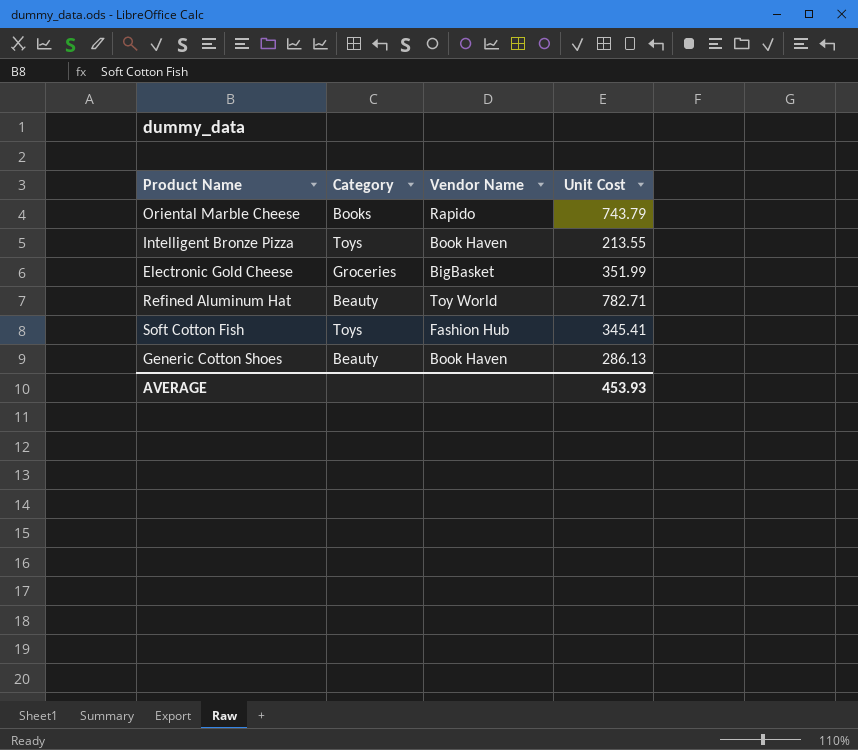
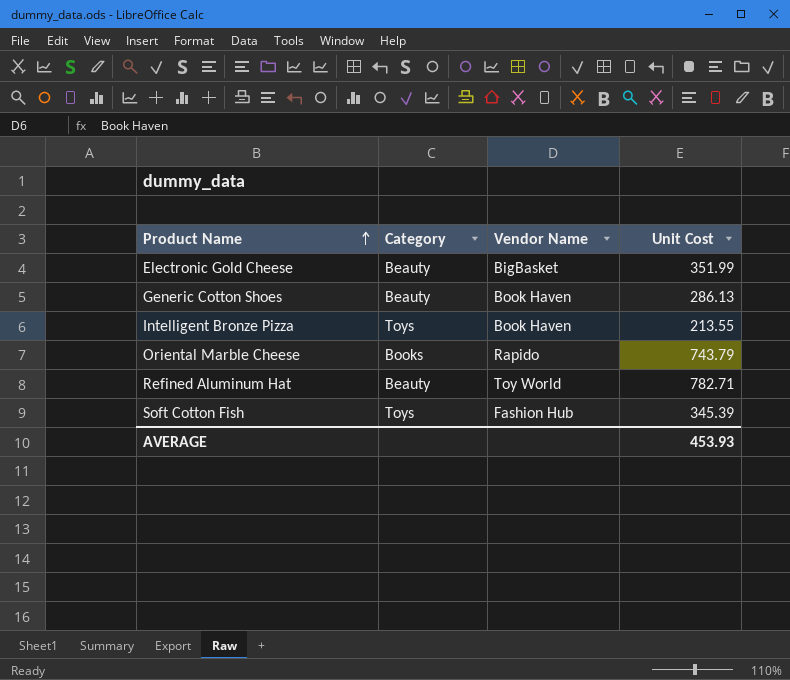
row order: none -> Product Name ascending
Electronic Gold Cheese | Category: Groceries -> Beauty
Soft Cotton Fish | Unit Cost: 345.41 -> 345.39

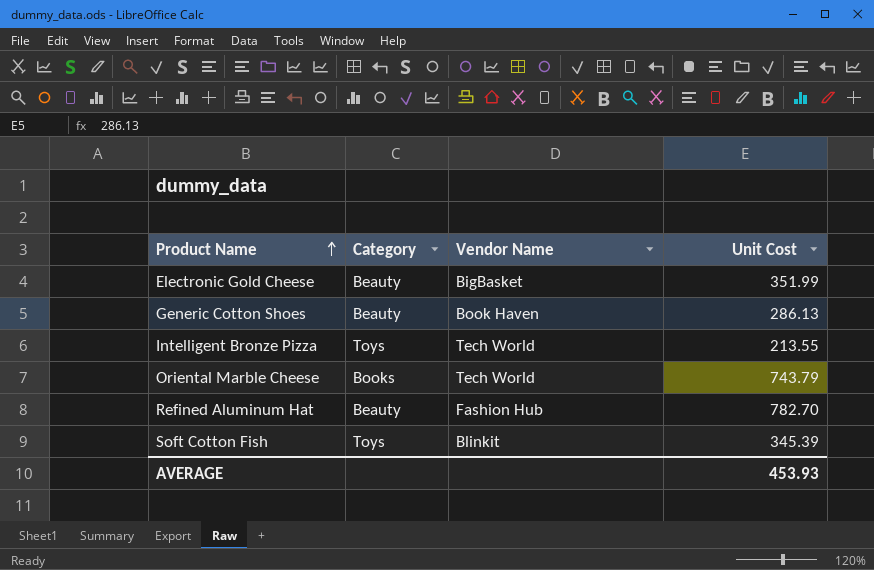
Intelligent Bronze Pizza | Vendor Name: Book Haven -> Tech World
Oriental Marble Cheese | Vendor Name: Rapido -> Tech World
Refined Aluminum Hat | Vendor Name: Toy World -> Fashion Hub
Refined Aluminum Hat | Unit Cost: 782.71 -> 782.70
Soft Cotton Fish | Vendor Name: Fashion Hub -> Blinkit

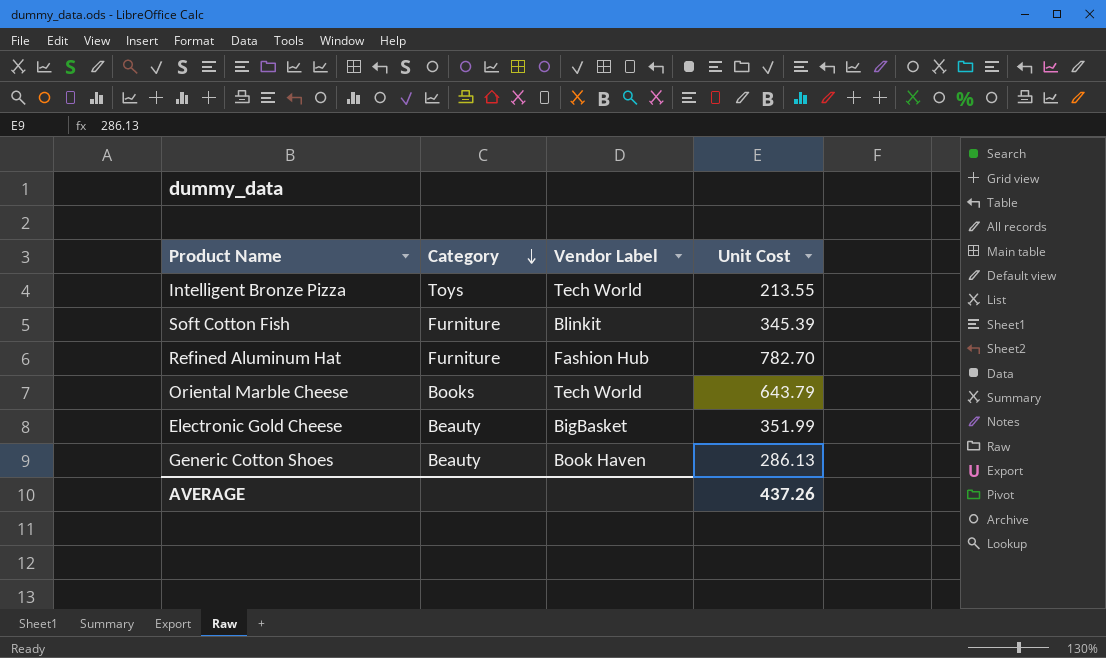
row order: Product Name ascending -> Category descending
column name: Vendor Name -> Vendor Label
Soft Cotton Fish | Category: Toys -> Furniture
Refined Aluminum Hat | Category: Beauty -> Furniture
Oriental Marble Cheese | Unit Cost: 743.79 -> 643.79
AVERAGE | Unit Cost: 453.93 -> 437.26

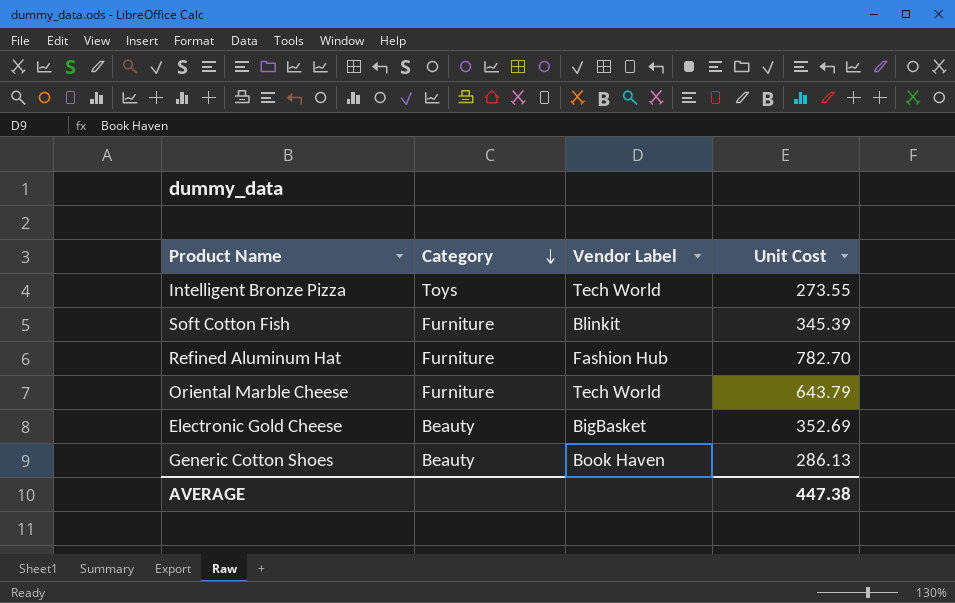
Intelligent Bronze Pizza | Unit Cost: 213.55 -> 273.55
Oriental Marble Cheese | Category: Books -> Furniture
Electronic Gold Cheese | Unit Cost: 351.99 -> 352.69
AVERAGE | Unit Cost: 437.26 -> 447.38

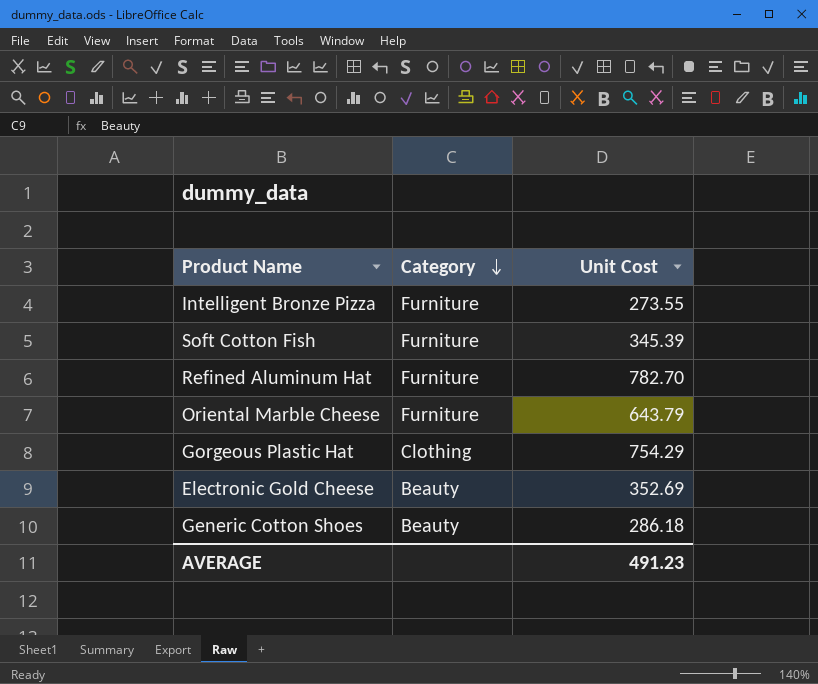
column Vendor Label | position: 3 -> none
Intelligent Bronze Pizza | Category: Toys -> Furniture
row Gorgeous Plastic Hat: none -> Clothing | 754.29
Generic Cotton Shoes | Unit Cost: 286.13 -> 286.18
AVERAGE | Unit Cost: 447.38 -> 491.23

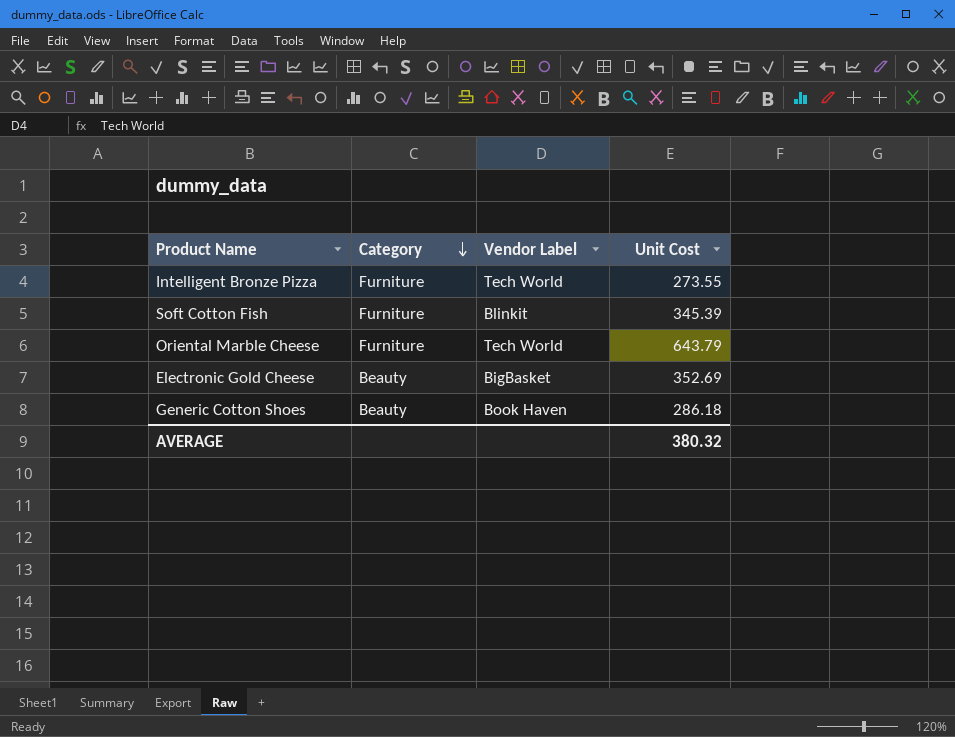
column Vendor Label | position: none -> 3
row Refined Aluminum Hat: Furniture | 782.70 -> none
row Gorgeous Plastic Hat: Clothing | 754.29 -> none
AVERAGE | Unit Cost: 491.23 -> 380.32

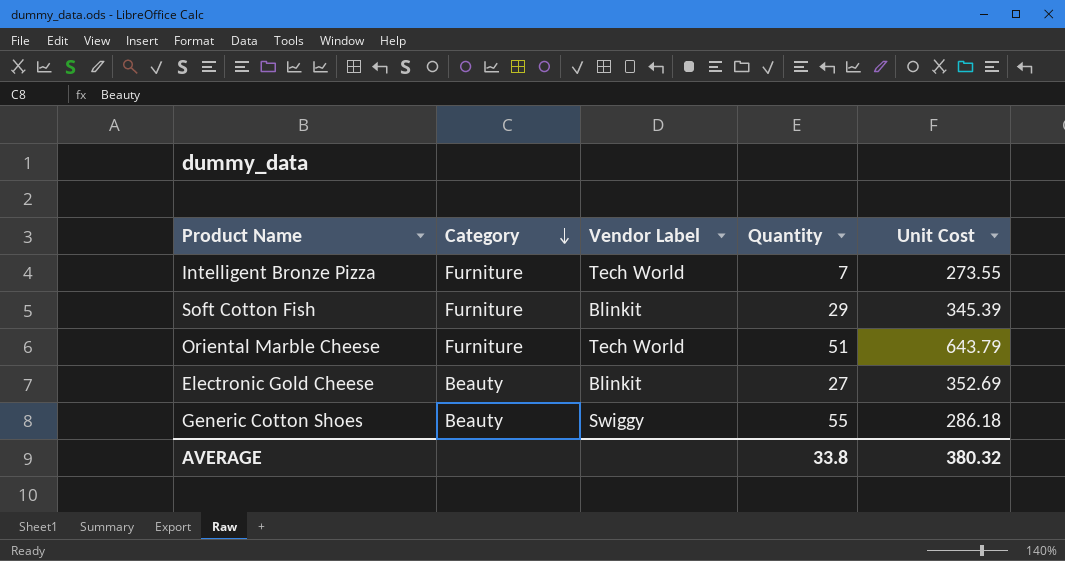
column Quantity | position: none -> 4
Electronic Gold Cheese | Vendor Label: BigBasket -> Blinkit
Generic Cotton Shoes | Vendor Label: Book Haven -> Swiggy

